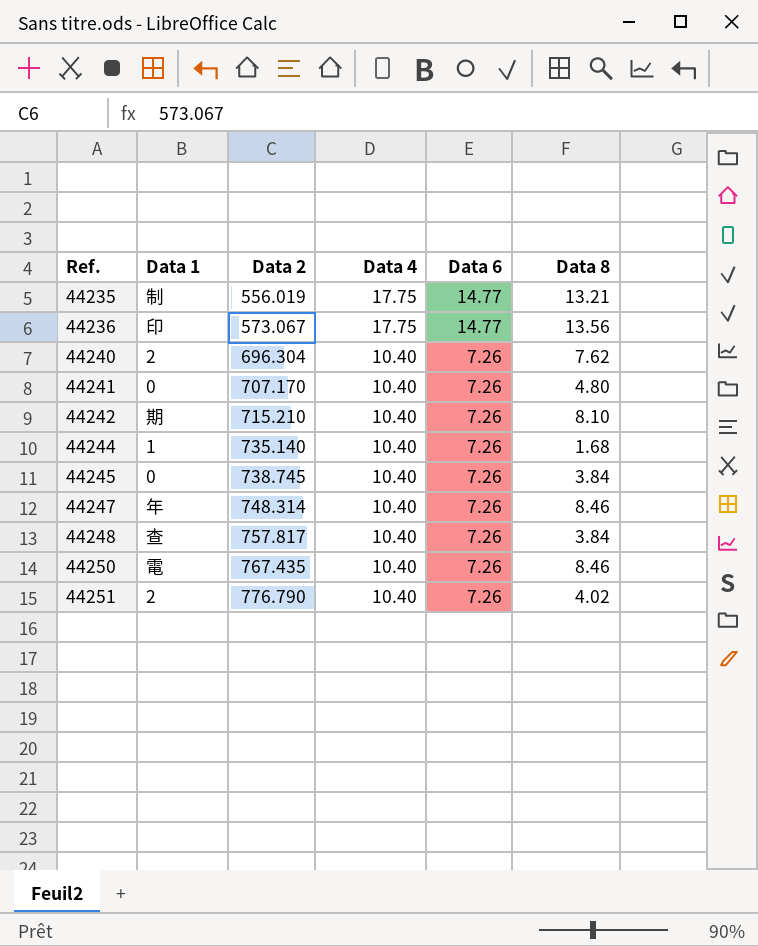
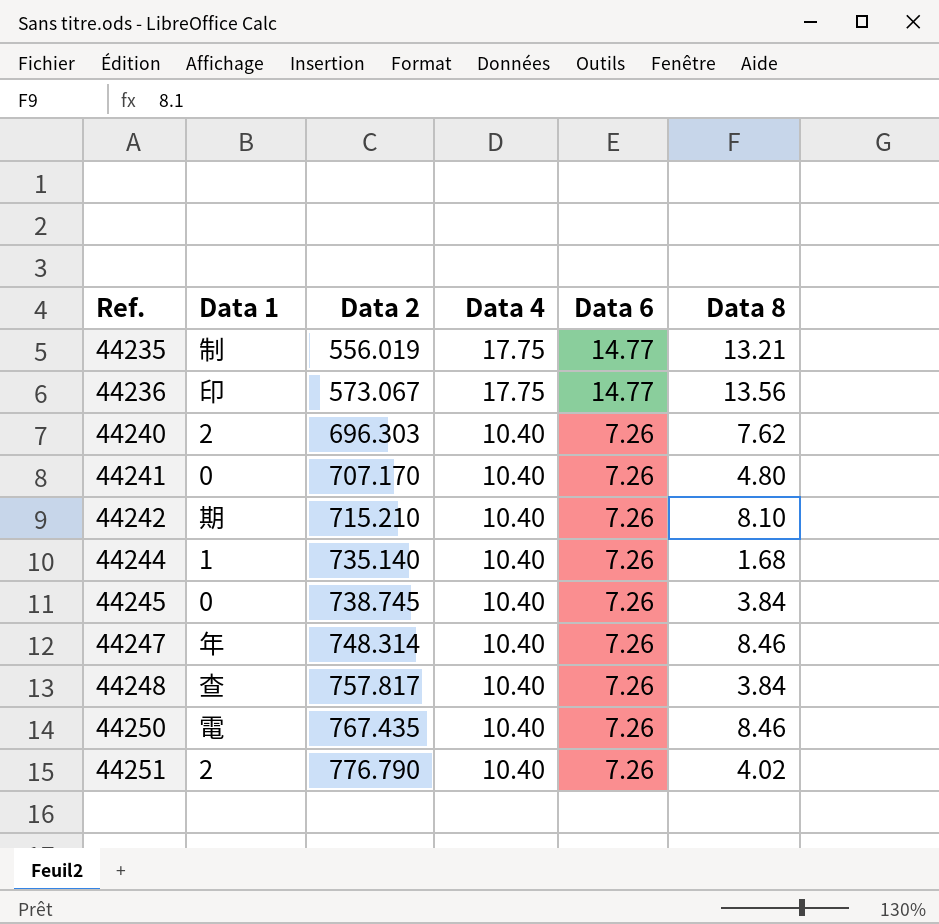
44240 | Data 2: 696.304 -> 696.303

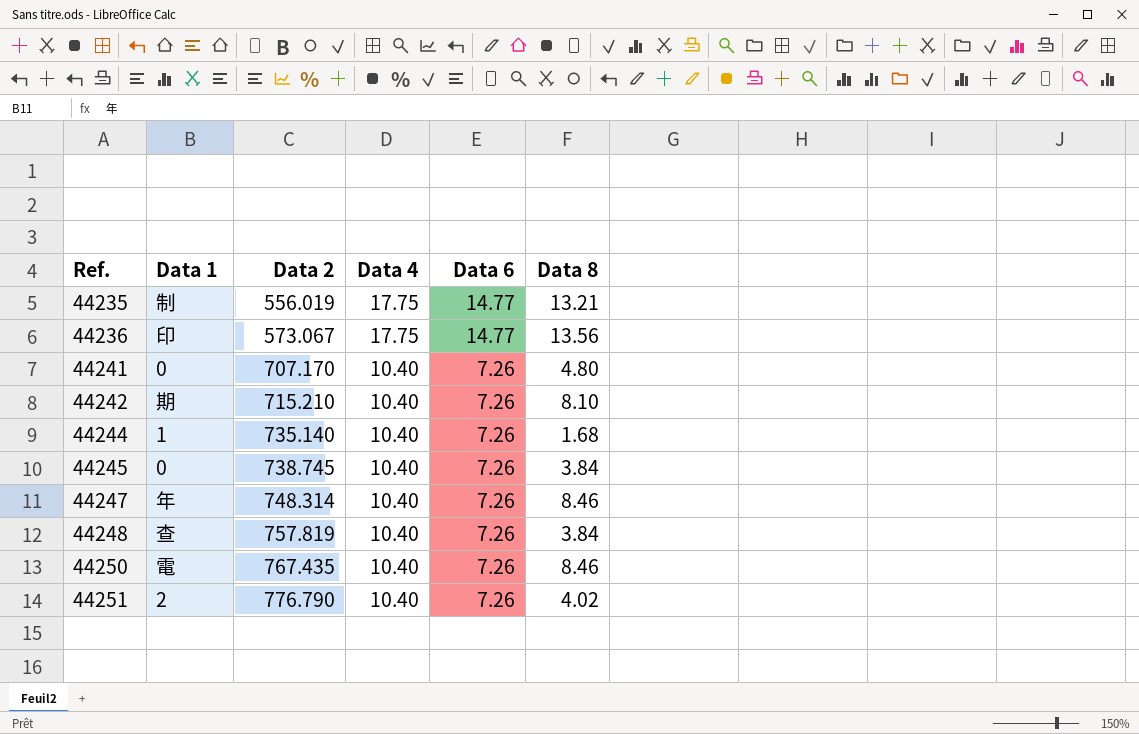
row 44240: 2 | 696.303 | 10.40 | 7.26 | 7.62 -> none
44248 | Data 2: 757.817 -> 757.819

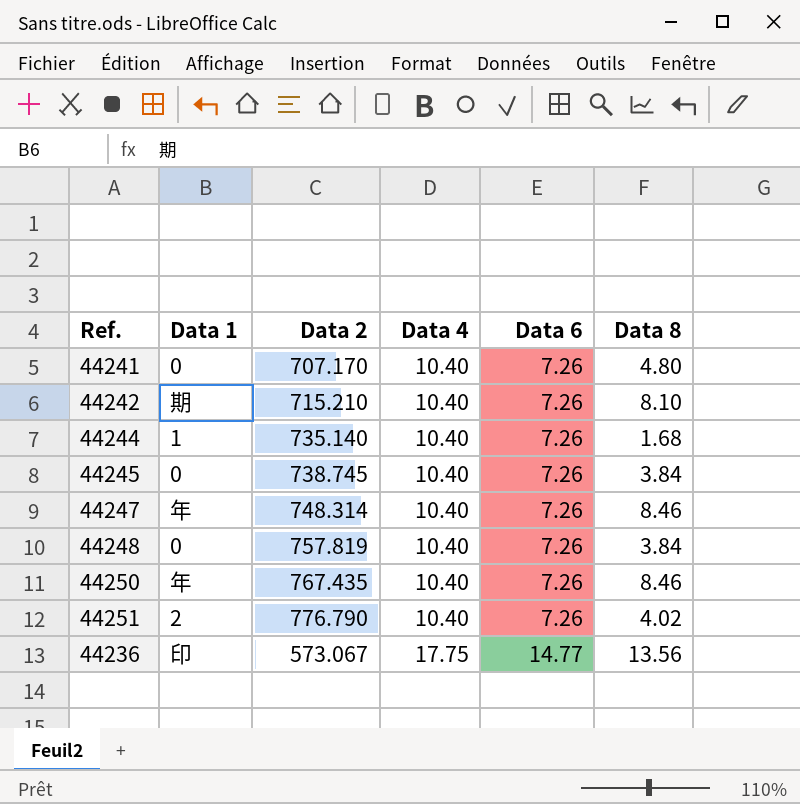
row order: Ref. ascending -> Data 4 ascending
row 44235: 制 | 556.019 | 17.75 | 14.77 | 13.21 -> none
44248 | Data 1: 查 -> 0
44250 | Data 1: 電 -> 年

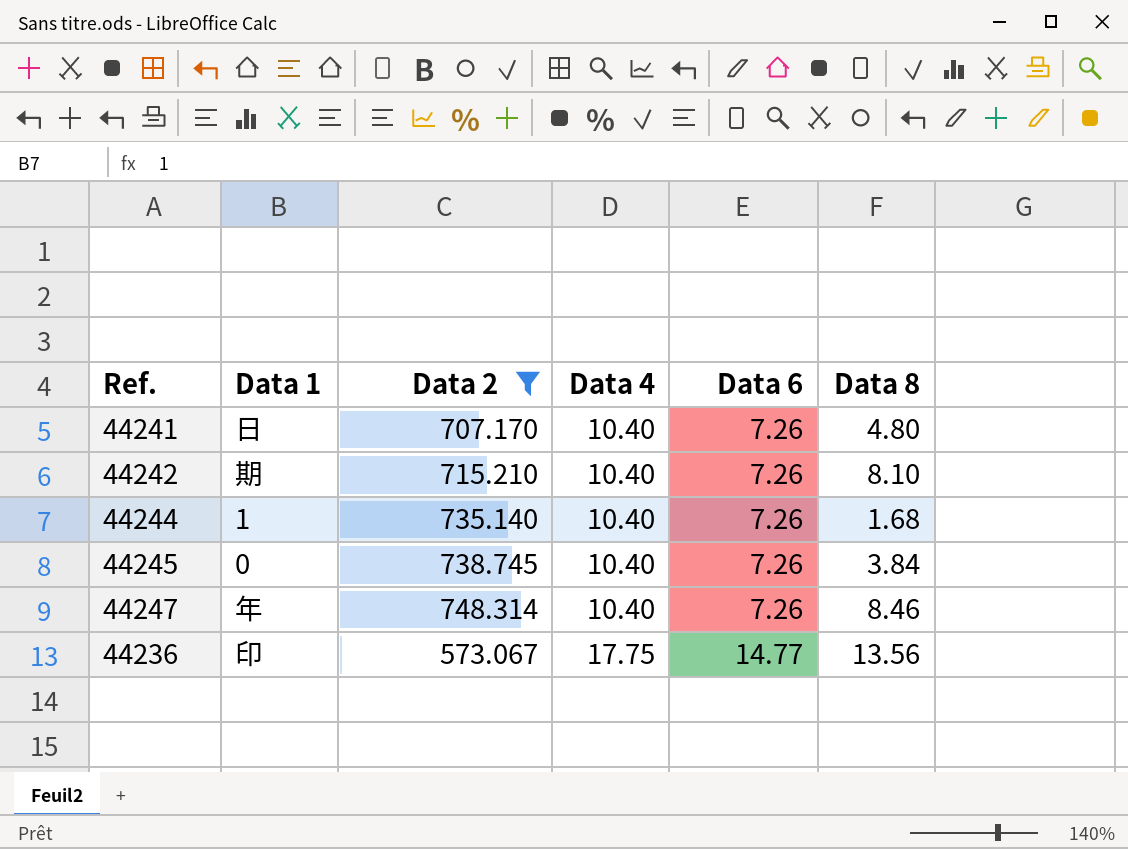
filter: none -> Data 2 <= 748.314
44241 | Data 1: 0 -> 日

